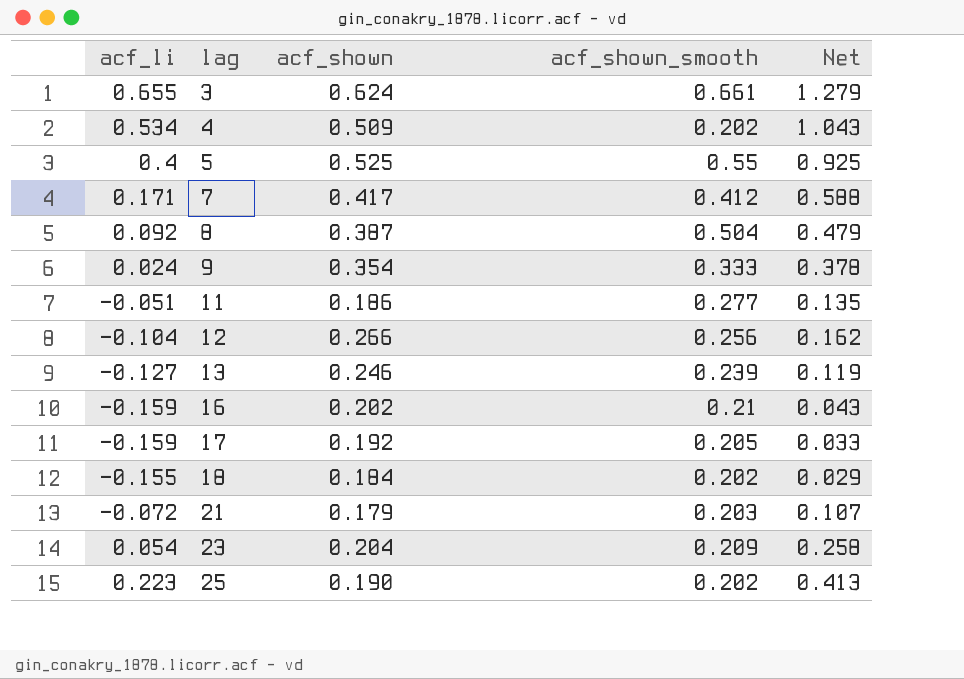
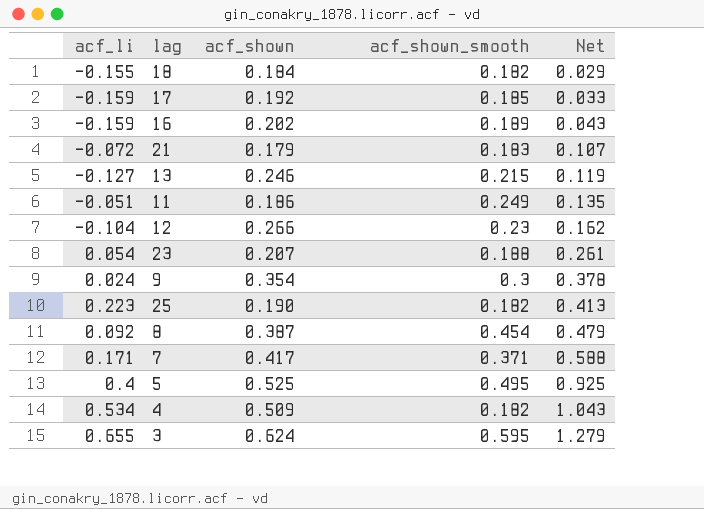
row order: lag ascending -> Net ascending
18 | acf_shown_smooth: 0.202 -> 0.182
17 | acf_shown_smooth: 0.205 -> 0.185
16 | acf_shown_smooth: 0.21 -> 0.189
21 | acf_shown_smooth: 0.203 -> 0.183
13 | acf_shown_smooth: 0.239 -> 0.215
11 | acf_shown_smooth: 0.277 -> 0.249
12 | acf_shown_smooth: 0.256 -> 0.23
23 | acf_shown: 0.204 -> 0.207
23 | acf_shown_smooth: 0.209 -> 0.188
23 | Net: 0.258 -> 0.261
9 | acf_shown_smooth: 0.333 -> 0.3
25 | acf_shown_smooth: 0.202 -> 0.182
8 | acf_shown_smooth: 0.504 -> 0.454
7 | acf_shown_smooth: 0.412 -> 0.371
5 | acf_shown_smooth: 0.55 -> 0.495
4 | acf_shown_smooth: 0.202 -> 0.182
3 | acf_shown_smooth: 0.661 -> 0.595

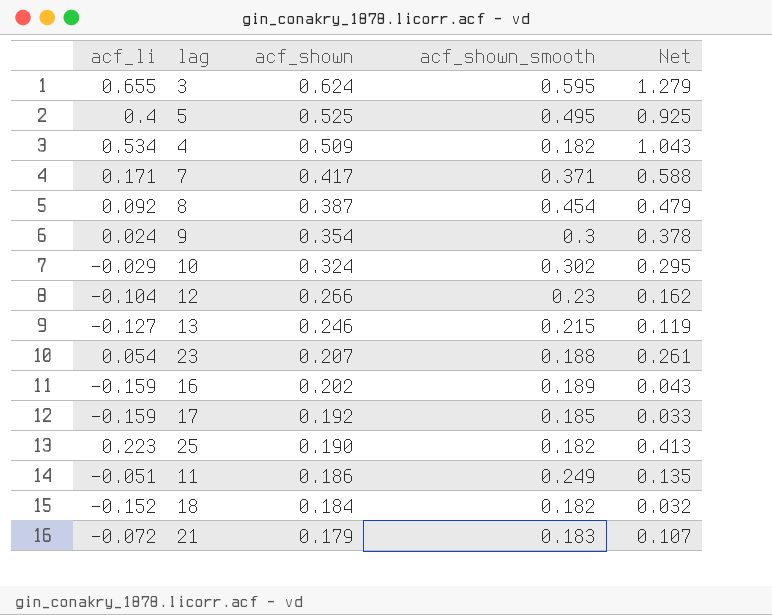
row order: Net ascending -> acf_shown descending
row 10: none -> -0.029 | 0.324 | 0.302 | 0.295
18 | acf_li: -0.155 -> -0.152
18 | Net: 0.029 -> 0.032

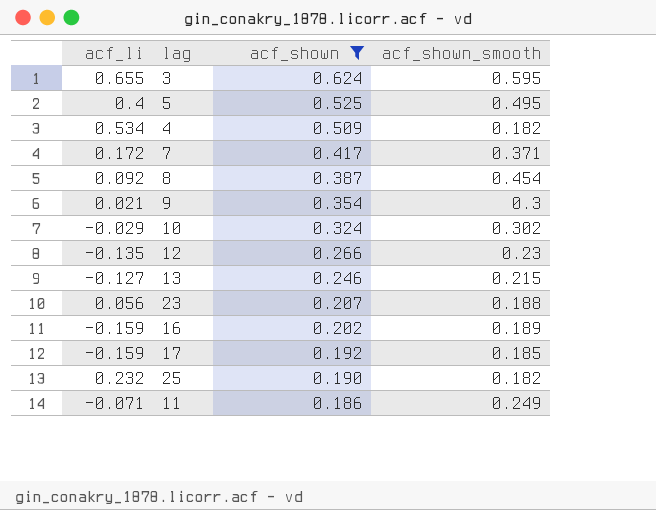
filter: none -> acf_shown >= 0.186
column Net | formula: [acf_li] + [acf_shown] -> none
7 | acf_li: 0.171 -> 0.172
9 | acf_li: 0.024 -> 0.021
12 | acf_li: -0.104 -> -0.135
23 | acf_li: 0.054 -> 0.056
25 | acf_li: 0.223 -> 0.232
11 | acf_li: -0.051 -> -0.071

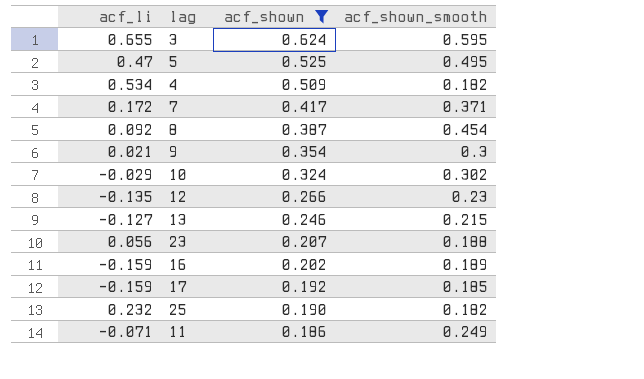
5 | acf_li: 0.4 -> 0.47

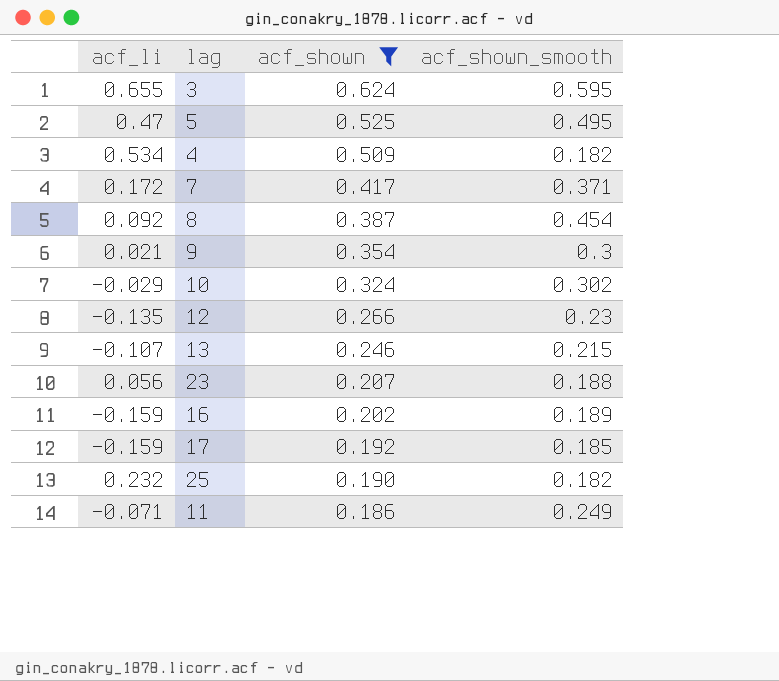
13 | acf_li: -0.127 -> -0.107

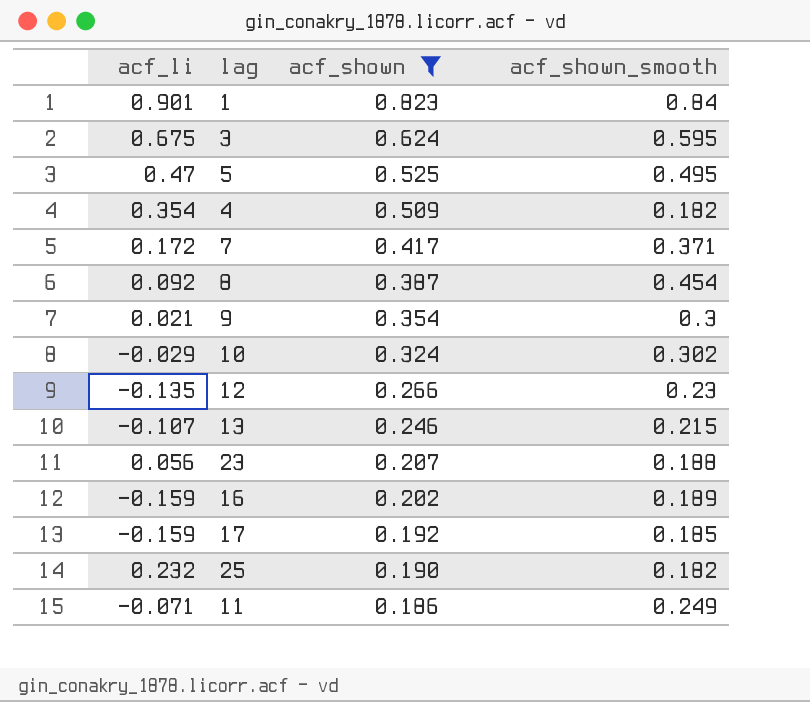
row 1: none -> 0.901 | 0.823 | 0.84
3 | acf_li: 0.655 -> 0.675
4 | acf_li: 0.534 -> 0.354

